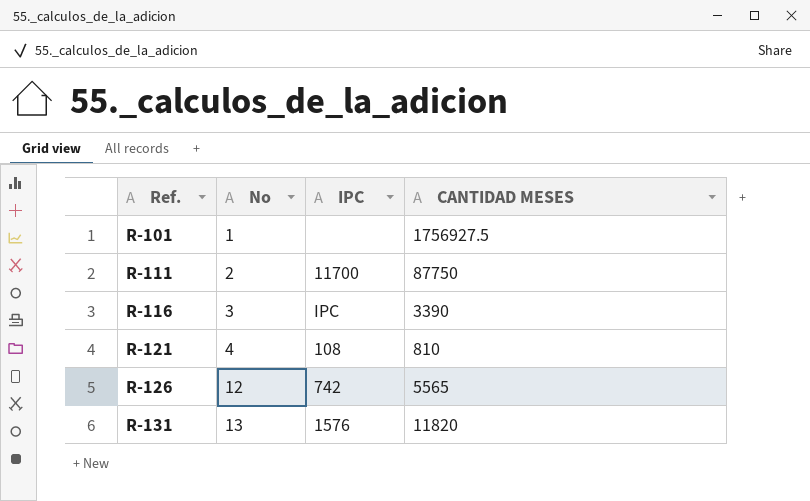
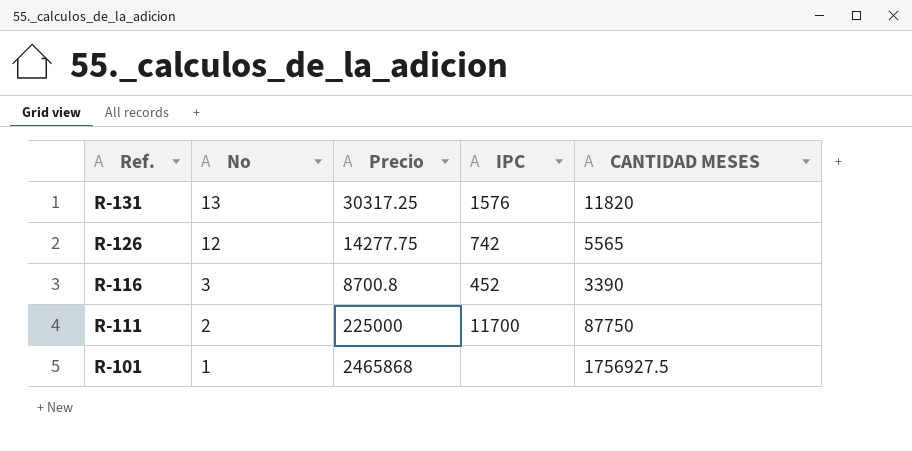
row order: Ref. ascending -> Ref. descending
column Precio | position: none -> 3
row R-121: 4 | 108 | 810 -> none
R-116 | IPC: IPC -> 452

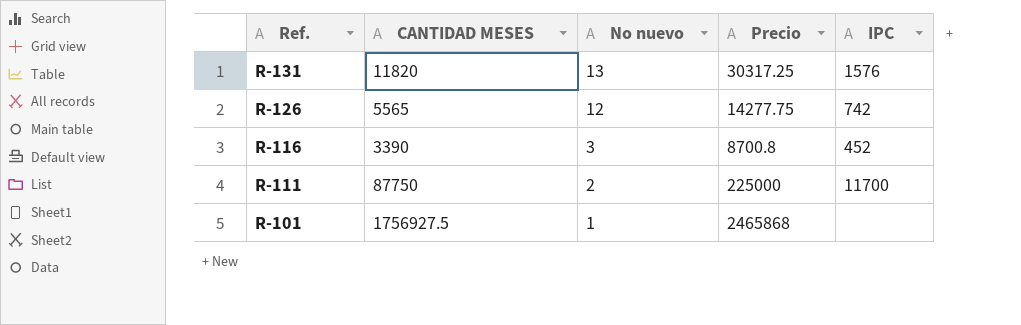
column CANTIDAD MESES | position: 5 -> 2
column name: No -> No nuevo

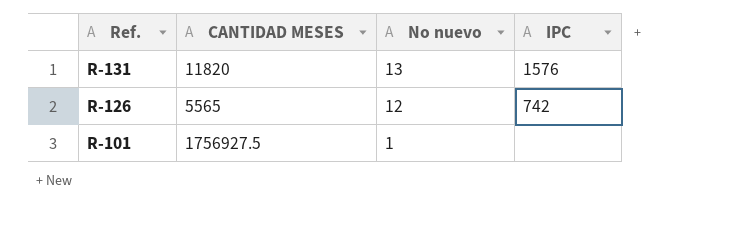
column Precio | position: 4 -> none
row R-116: 3390 | 3 | 8700.8 | 452 -> none
row R-111: 87750 | 2 | 225000 | 11700 -> none

